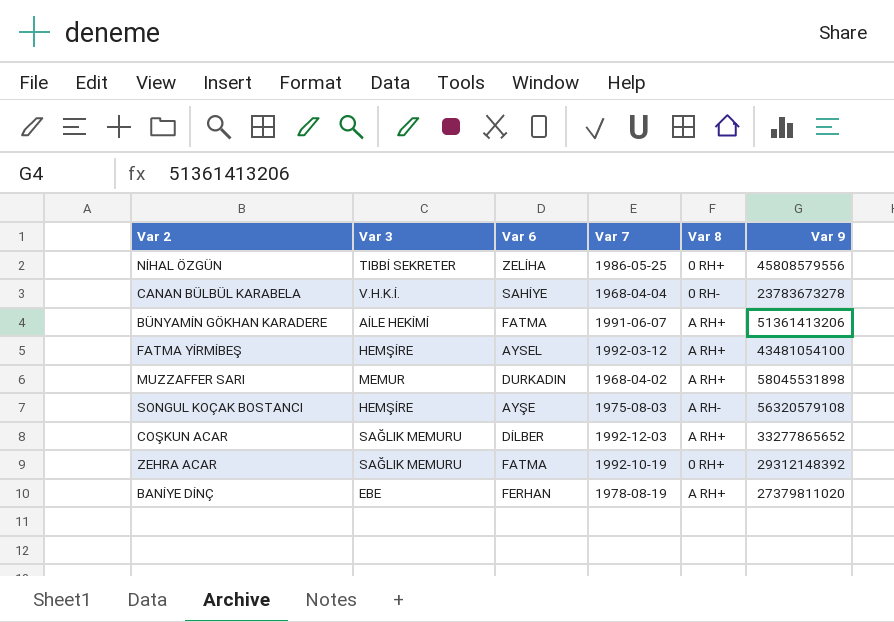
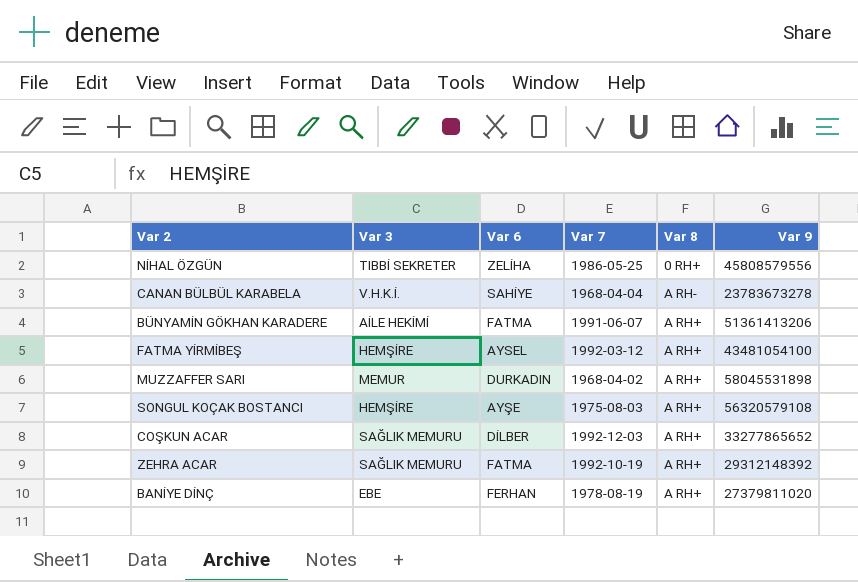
CANAN BÜLBÜL KARABELA | Var 8: 0 RH- -> A RH-
SONGUL KOÇAK BOSTANCI | Var 8: A RH- -> A RH+
ZEHRA ACAR | Var 8: 0 RH+ -> A RH+

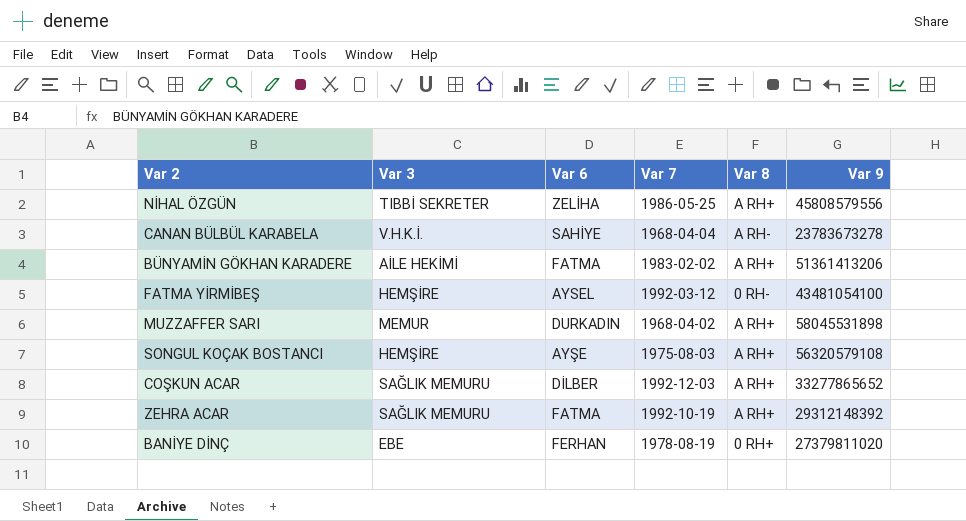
NİHAL ÖZGÜN | Var 8: 0 RH+ -> A RH+
BÜNYAMİN GÖKHAN KARADERE | Var 7: 1991-06-07 -> 1983-02-02
FATMA YİRMİBEŞ | Var 8: A RH+ -> 0 RH-
BANİYE DİNÇ | Var 8: A RH+ -> 0 RH+

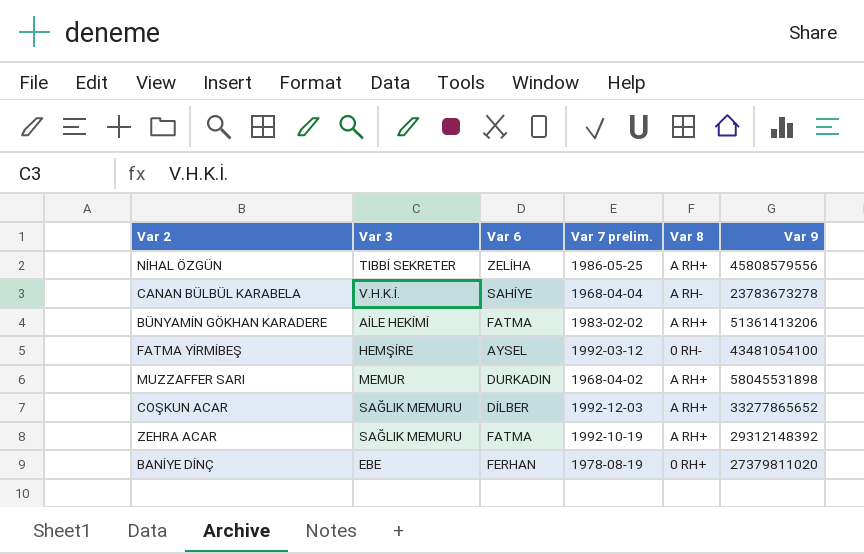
column name: Var 7 -> Var 7 prelim.
row SONGUL KOÇAK BOSTANCI: HEMŞİRE | AYŞE | 1975-08-03 | A RH+ | 56320579108 -> none

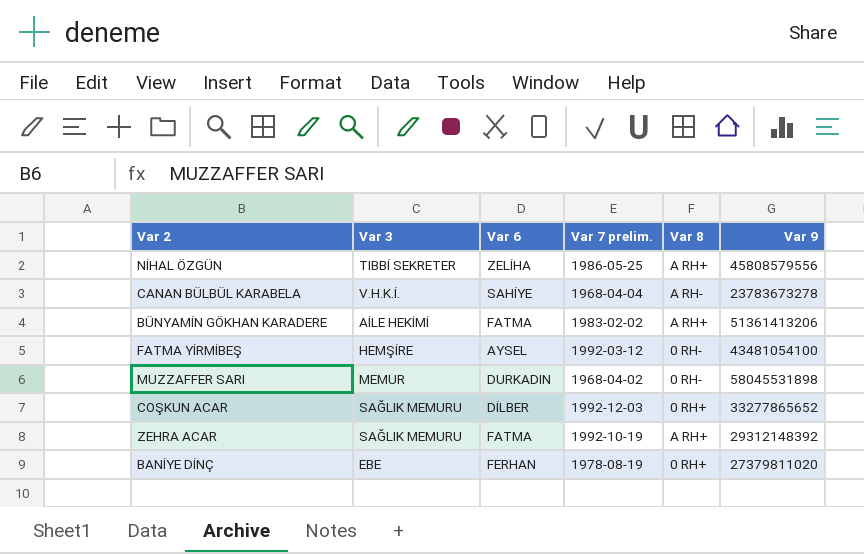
MUZZAFFER SARI | Var 8: A RH+ -> 0 RH-
COŞKUN ACAR | Var 8: A RH+ -> 0 RH+

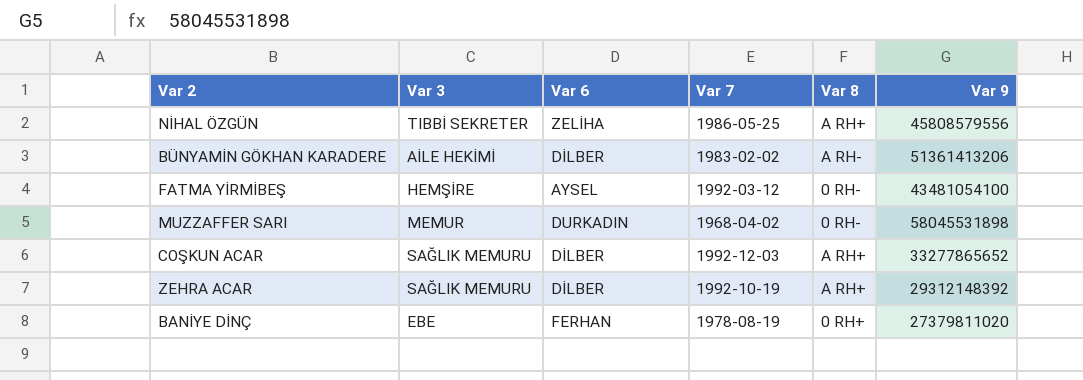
column name: Var 7 prelim. -> Var 7
row CANAN BÜLBÜL KARABELA: V.H.K.İ. | SAHİYE | 1968-04-04 | A RH- | 23783673278 -> none
BÜNYAMİN GÖKHAN KARADERE | Var 6: FATMA -> DİLBER
BÜNYAMİN GÖKHAN KARADERE | Var 8: A RH+ -> A RH-
COŞKUN ACAR | Var 8: 0 RH+ -> A RH+
ZEHRA ACAR | Var 6: FATMA -> DİLBER

